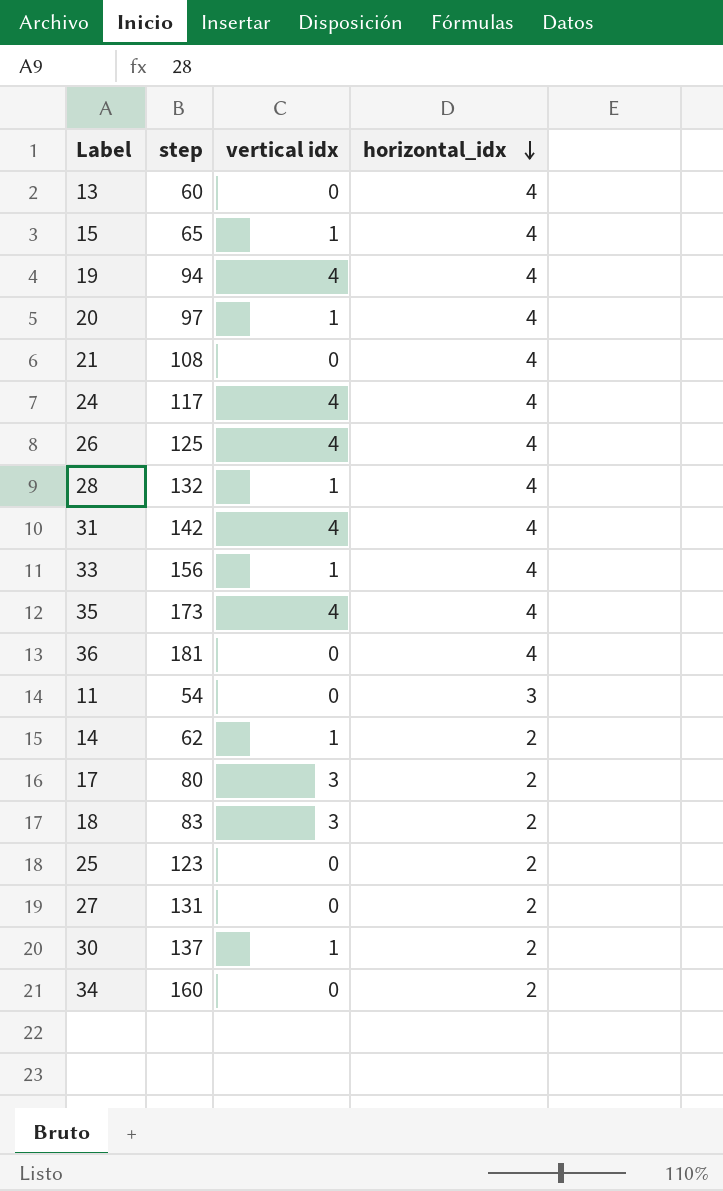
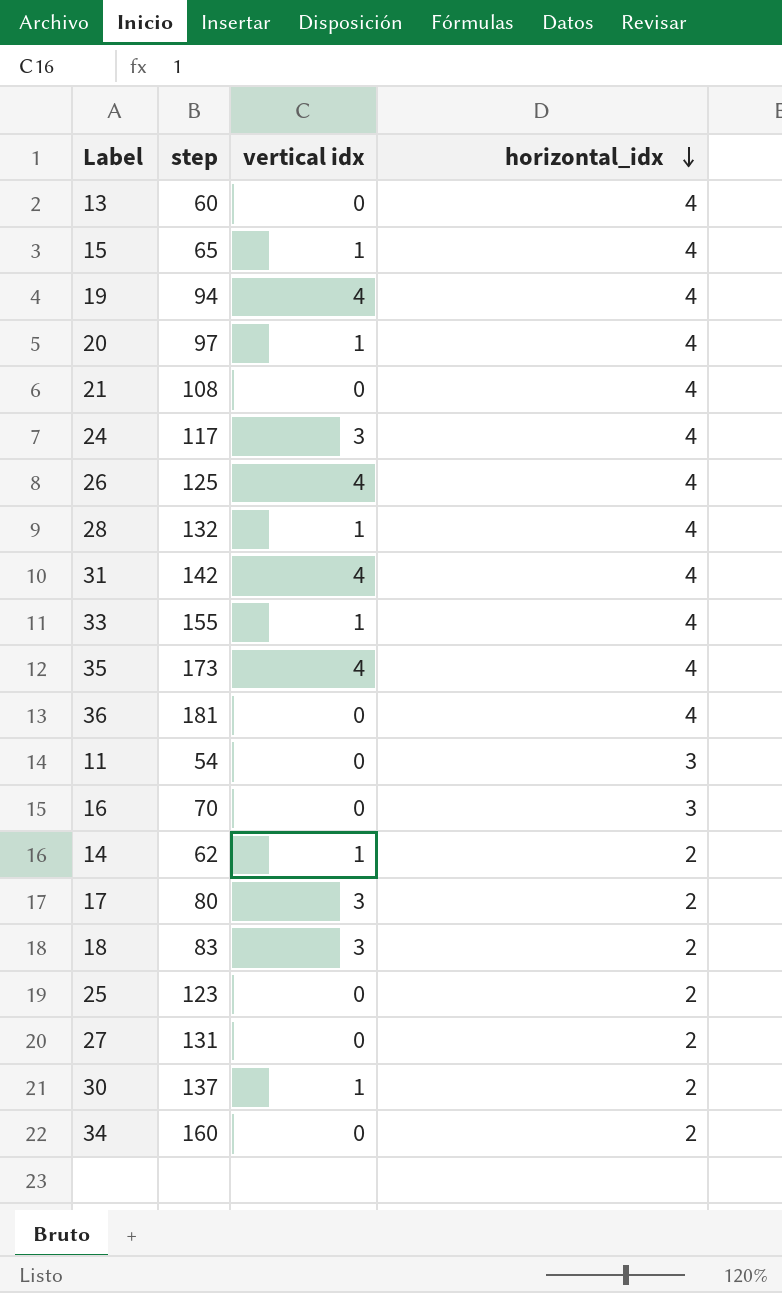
24 | vertical idx: 4 -> 3
33 | step: 156 -> 155
row 16: none -> 70 | 0 | 3

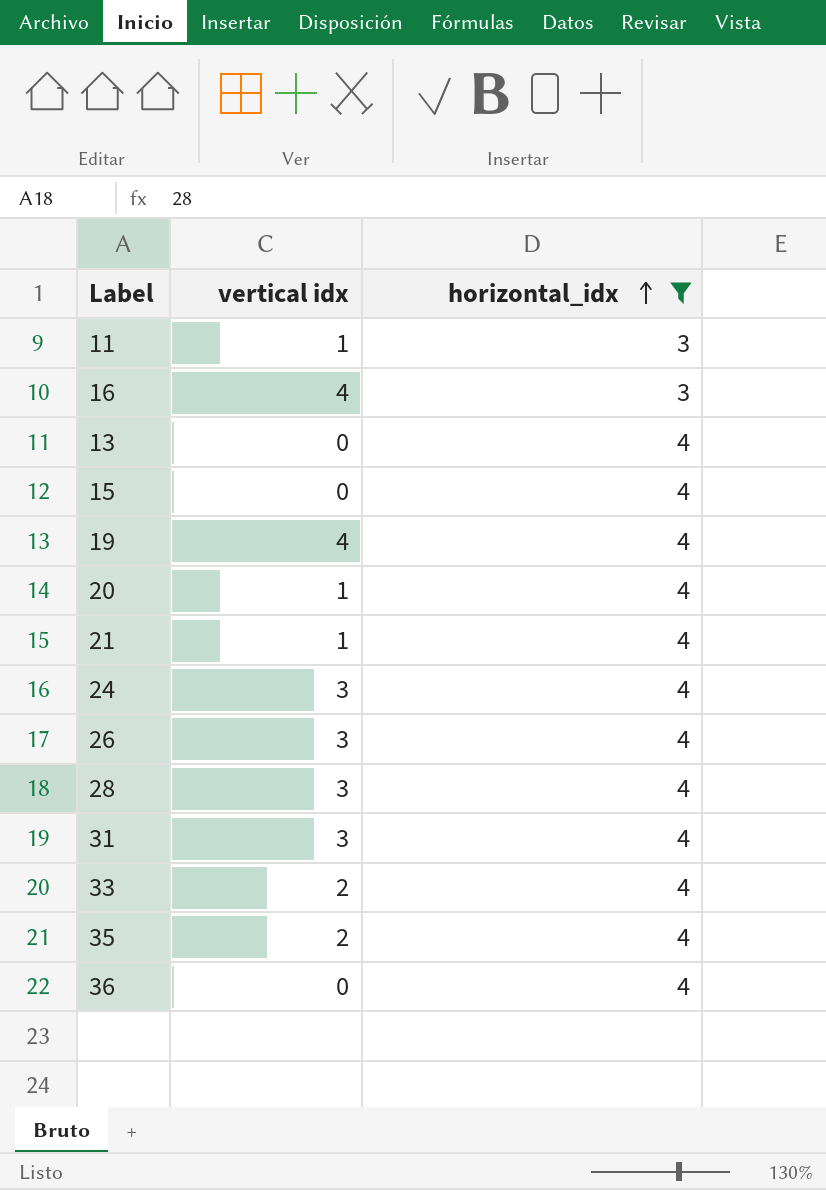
filter: none -> horizontal_idx != 2
row order: horizontal_idx descending -> horizontal_idx ascending
column step | position: 2 -> none
11 | vertical idx: 0 -> 1
16 | vertical idx: 0 -> 4
15 | vertical idx: 1 -> 0
21 | vertical idx: 0 -> 1
26 | vertical idx: 4 -> 3
28 | vertical idx: 1 -> 3
31 | vertical idx: 4 -> 3
33 | vertical idx: 1 -> 2
35 | vertical idx: 4 -> 2

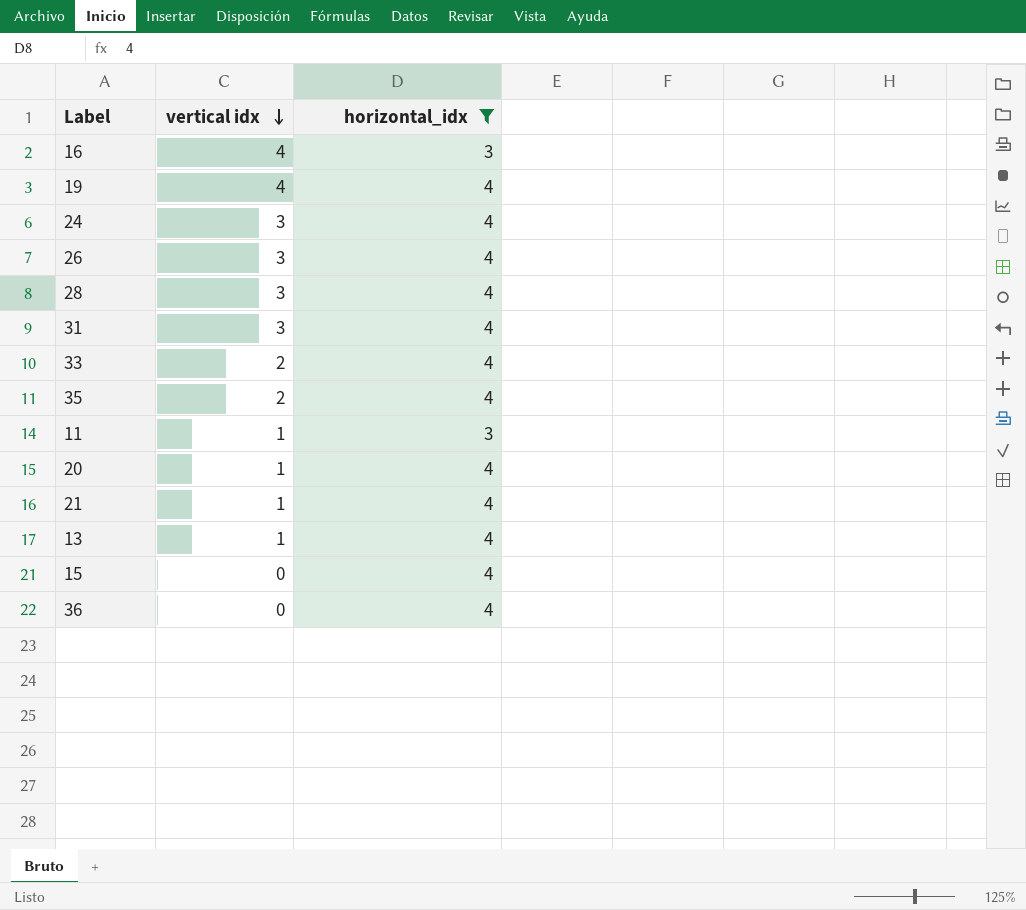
row order: horizontal_idx ascending -> vertical idx descending
13 | vertical idx: 0 -> 1

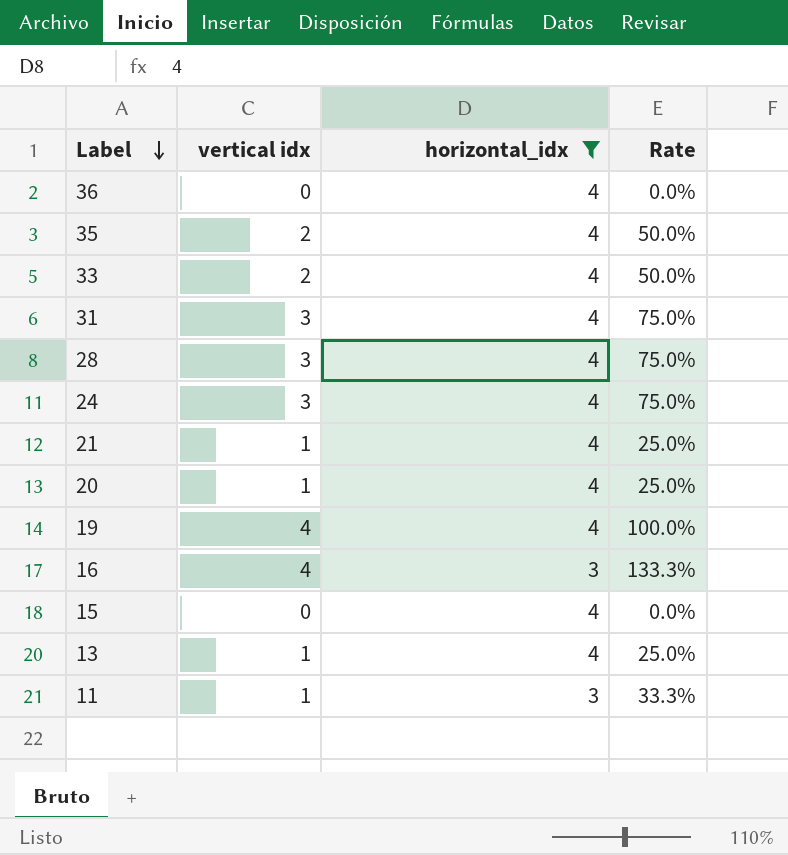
row order: vertical idx descending -> Label descending
column Rate | formula: none -> [vertical idx] / [horizontal_idx]
row 26: 3 | 4 -> none

